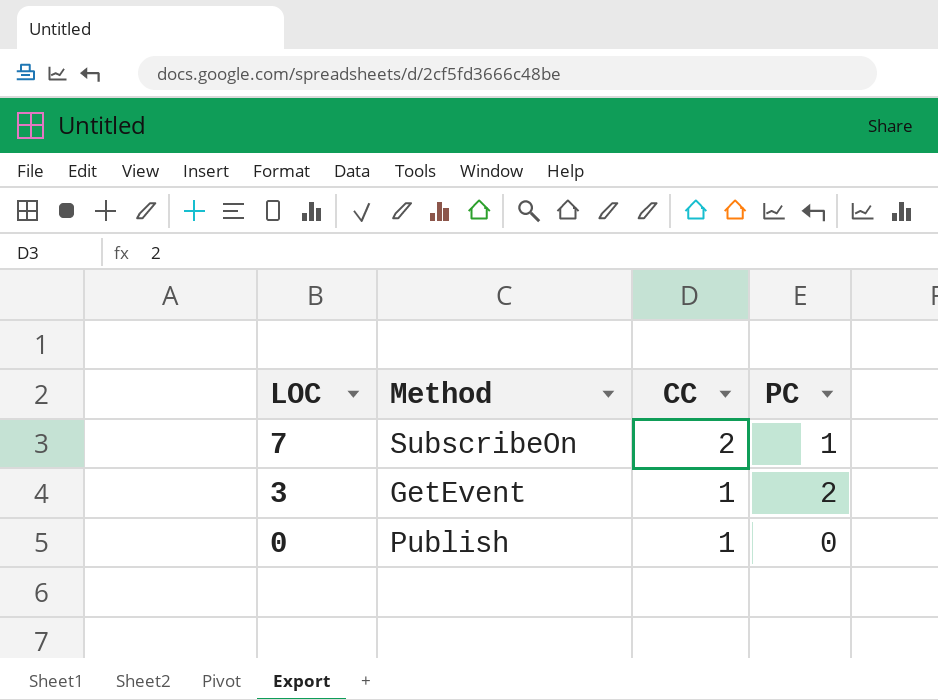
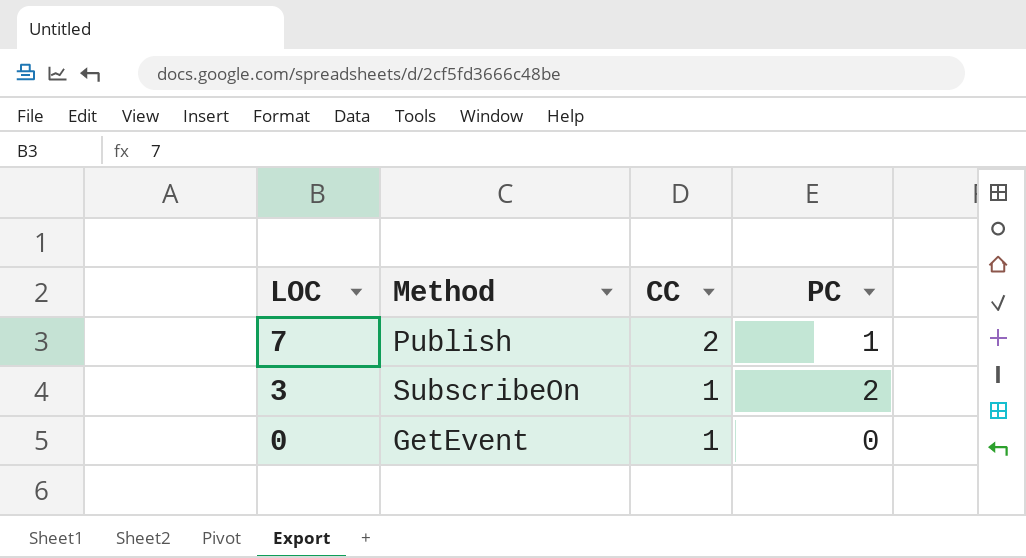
7 | Method: SubscribeOn -> Publish
3 | Method: GetEvent -> SubscribeOn
0 | Method: Publish -> GetEvent

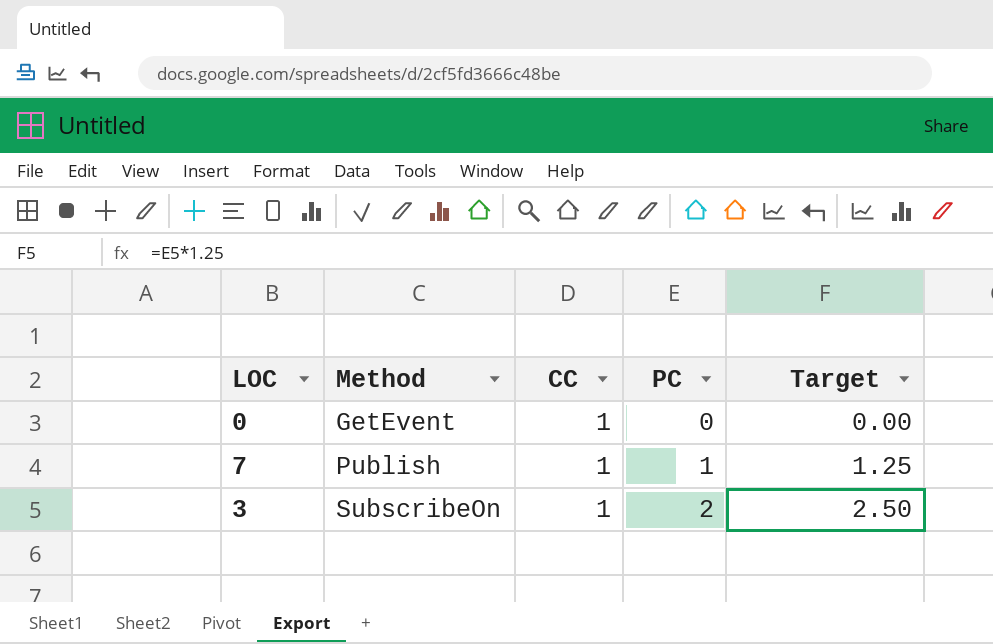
row order: LOC descending -> Method ascending
column Target | formula: none -> [PC] * 1.25
7 | CC: 2 -> 1

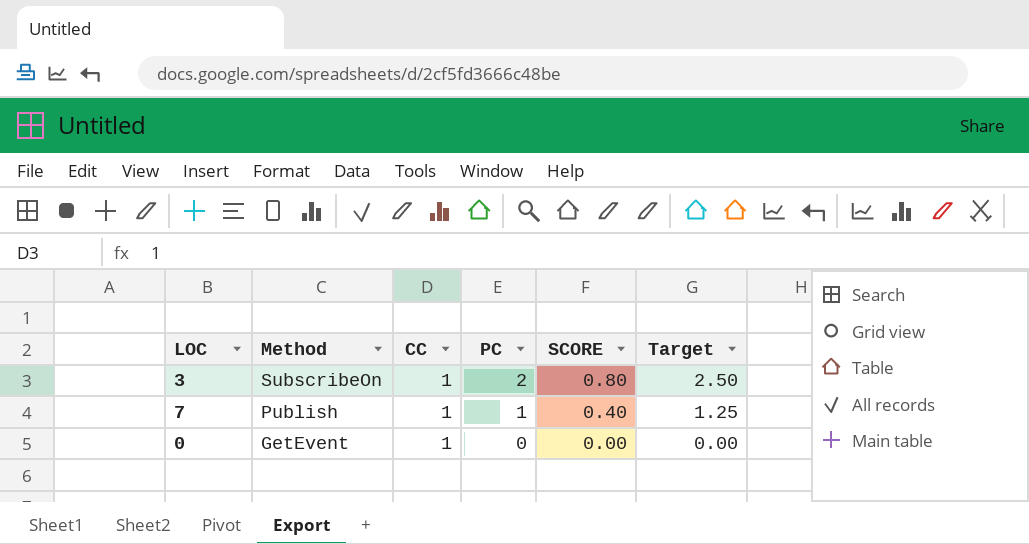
row order: Method ascending -> Method descending
column SCORE | formula: none -> [PC] * 0.4

